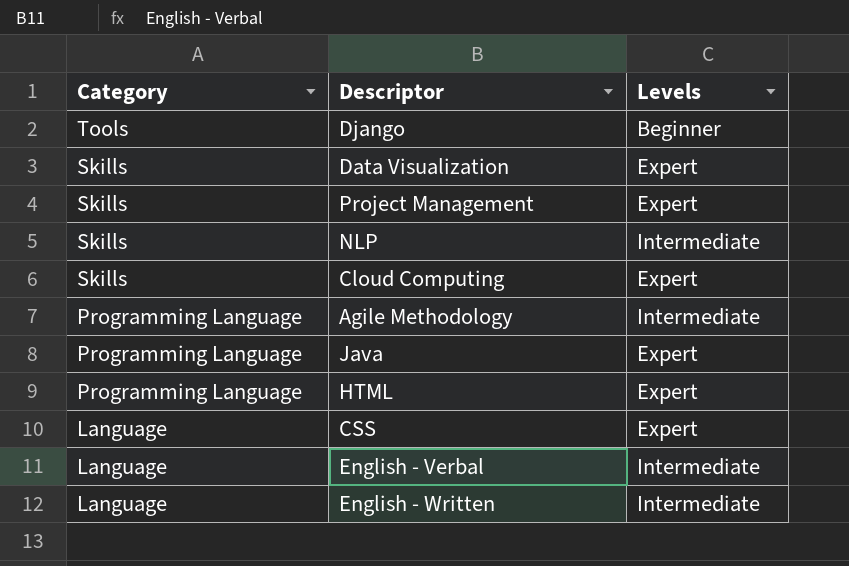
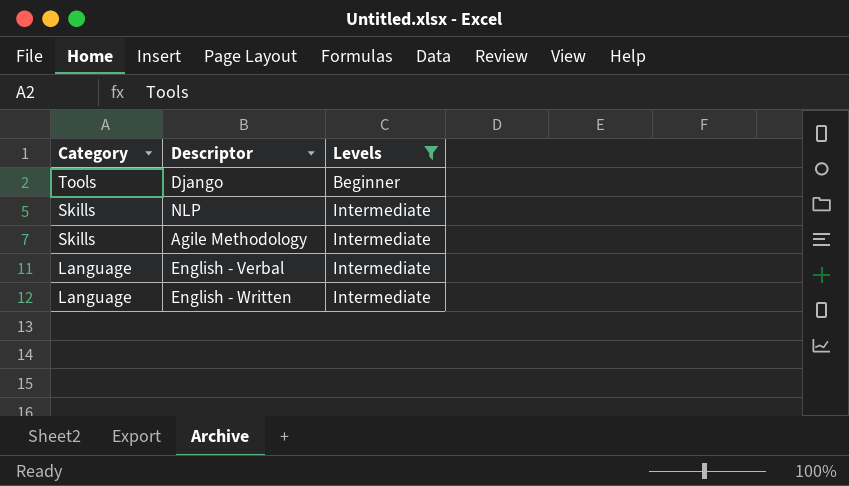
filter: none -> Levels != Expert
Agile Methodology | Category: Programming Language -> Skills

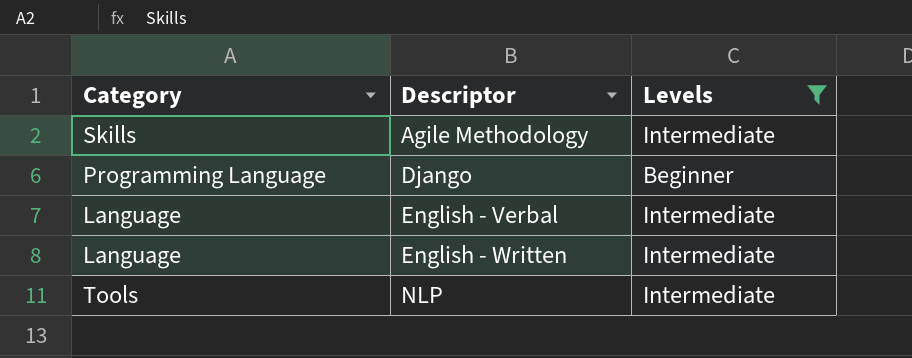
row order: Category descending -> Descriptor ascending
Django | Category: Tools -> Programming Language
NLP | Category: Skills -> Tools

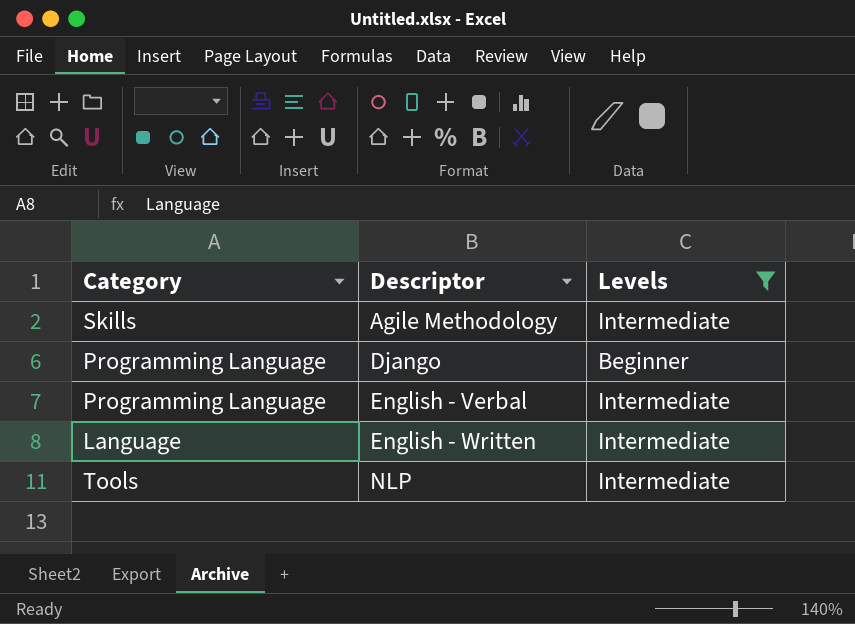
English - Verbal | Category: Language -> Programming Language

